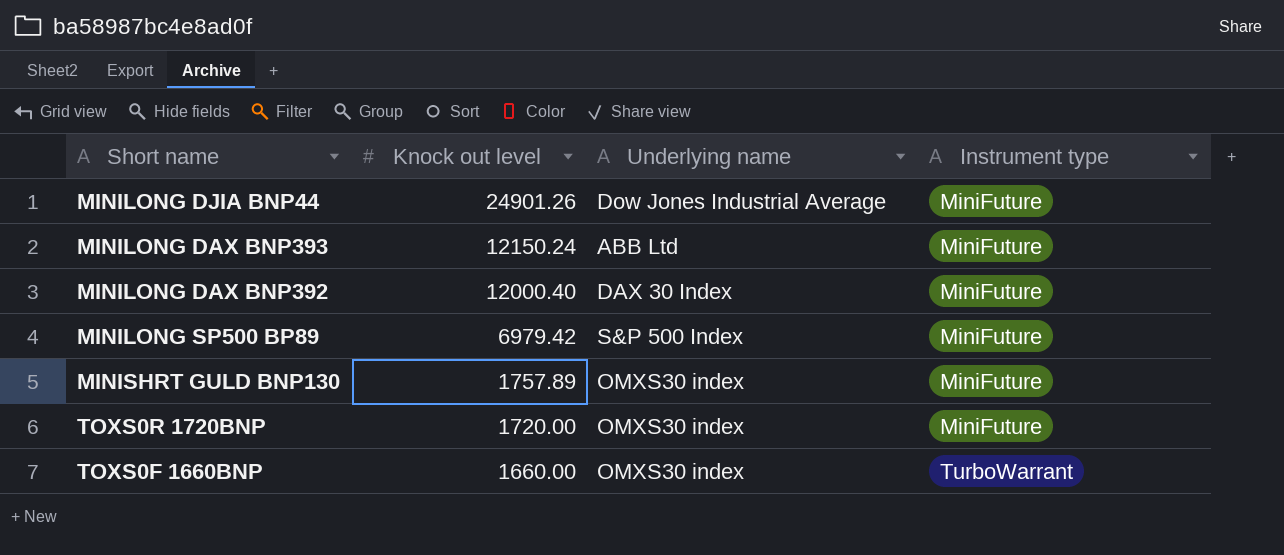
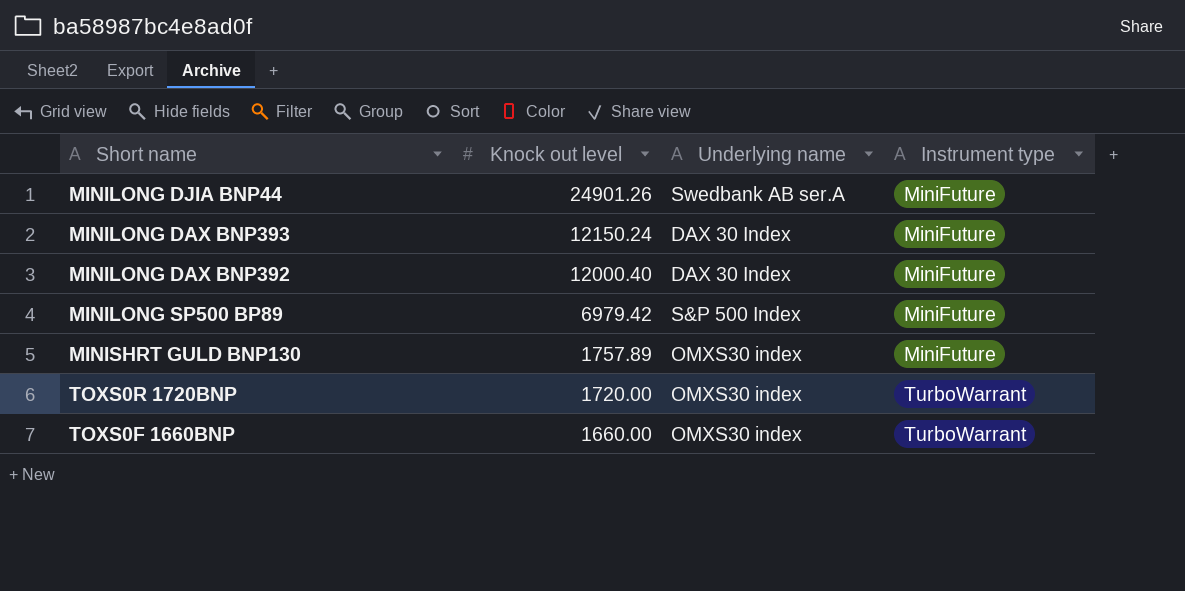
MINILONG DJIA BNP44 | Underlying name: Dow Jones Industrial Average -> Swedbank AB ser.A
MINILONG DAX BNP393 | Underlying name: ABB Ltd -> DAX 30 Index
TOXS0R 1720BNP | Instrument type: MiniFuture -> TurboWarrant

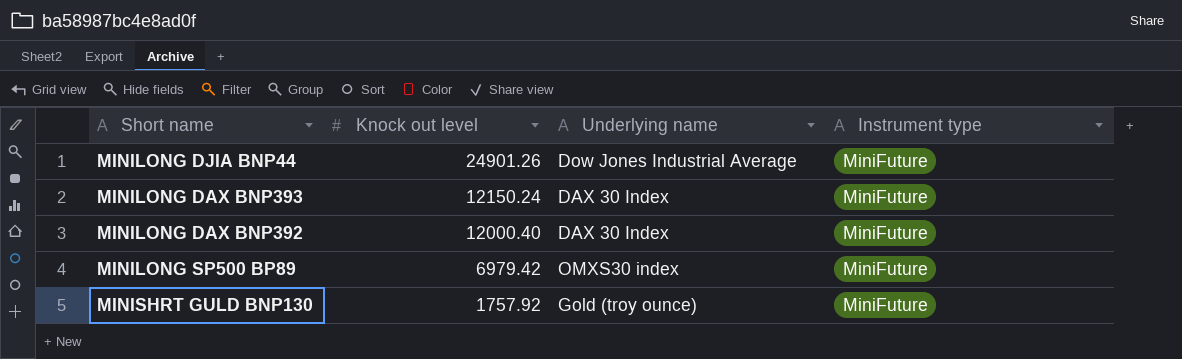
row TOXS0R 1720BNP: 1720.00 | OMXS30 index | TurboWarrant -> none
row TOXS0F 1660BNP: 1660.00 | OMXS30 index | TurboWarrant -> none
MINILONG DJIA BNP44 | Underlying name: Swedbank AB ser.A -> Dow Jones Industrial Average
MINILONG SP500 BP89 | Underlying name: S&P 500 Index -> OMXS30 index
MINISHRT GULD BNP130 | Knock out level: 1757.89 -> 1757.92
MINISHRT GULD BNP130 | Underlying name: OMXS30 index -> Gold (troy ounce)

